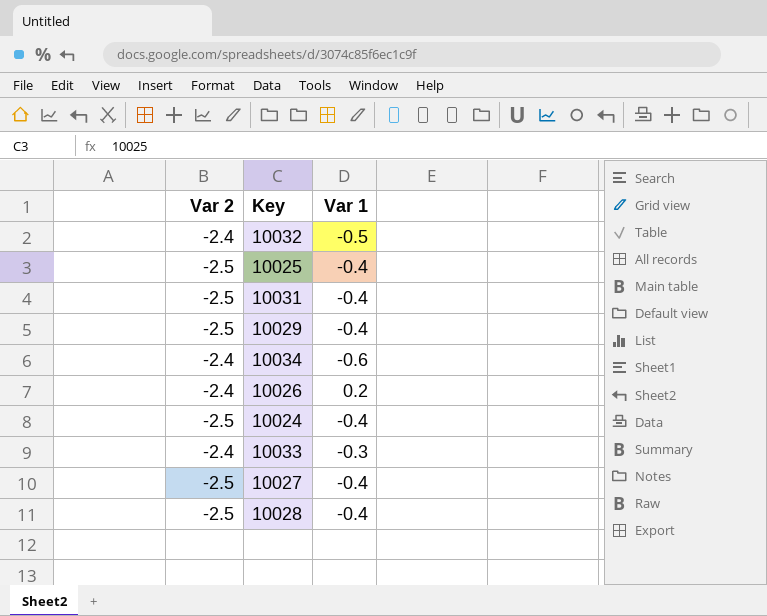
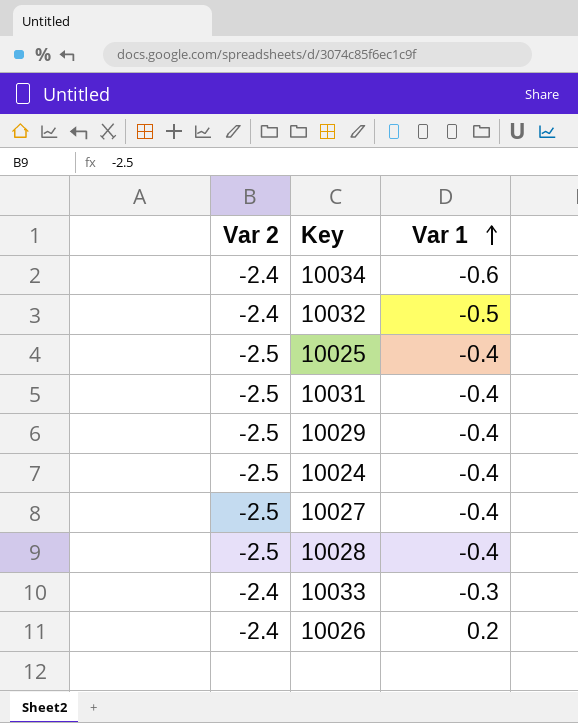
row order: none -> Var 1 ascending

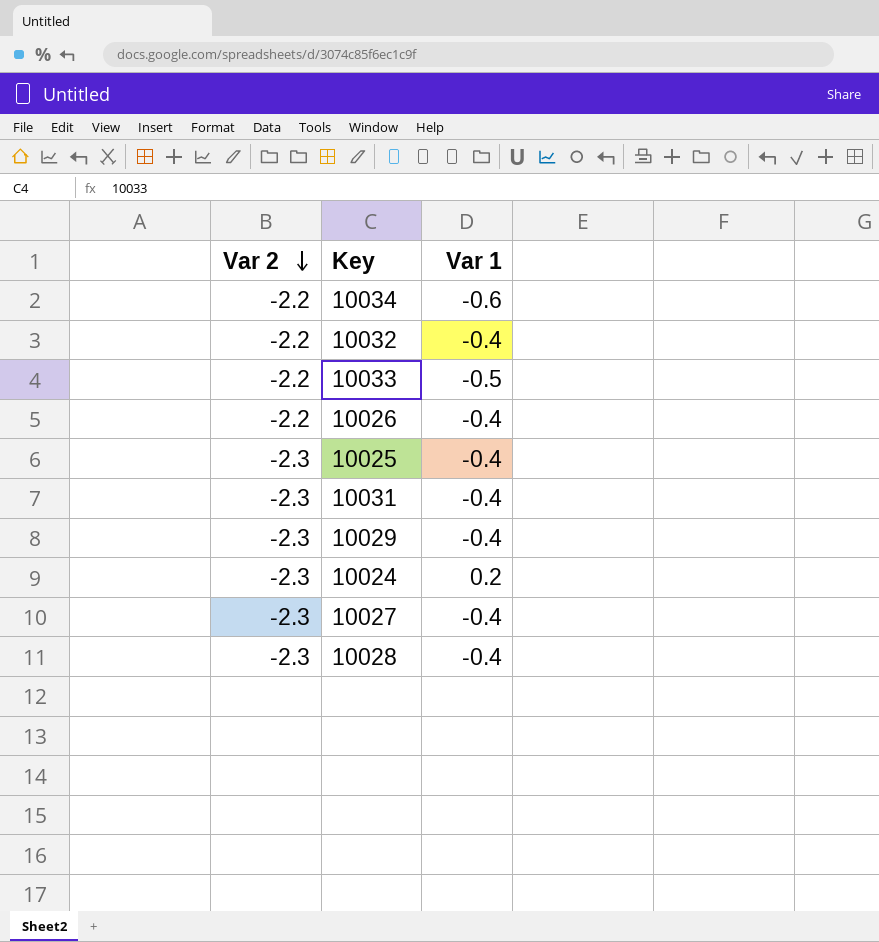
row order: Var 1 ascending -> Var 2 descending
10034 | Var 2: -2.4 -> -2.2
10032 | Var 2: -2.4 -> -2.2
10032 | Var 1: -0.5 -> -0.4
10033 | Var 2: -2.4 -> -2.2
10033 | Var 1: -0.3 -> -0.5
10026 | Var 2: -2.4 -> -2.2
10026 | Var 1: 0.2 -> -0.4
10025 | Var 2: -2.5 -> -2.3
10031 | Var 2: -2.5 -> -2.3
10029 | Var 2: -2.5 -> -2.3
10024 | Var 2: -2.5 -> -2.3
10024 | Var 1: -0.4 -> 0.2
10027 | Var 2: -2.5 -> -2.3
10028 | Var 2: -2.5 -> -2.3

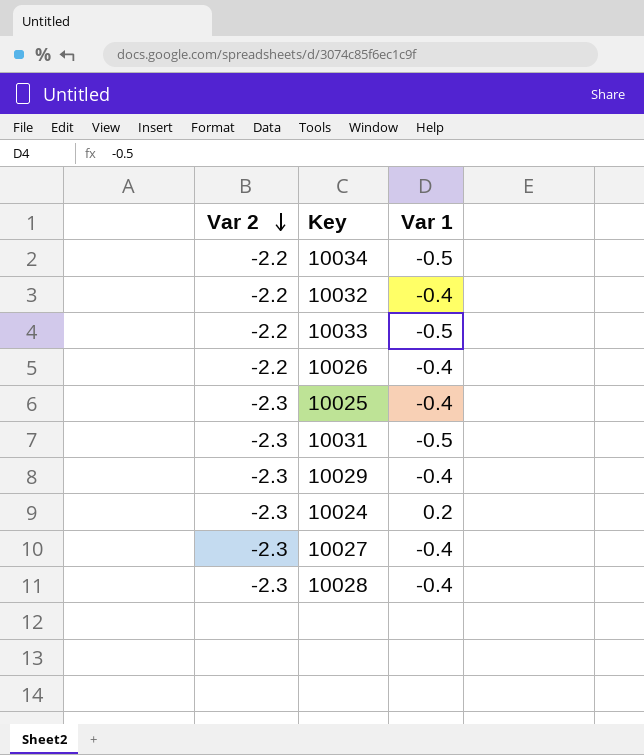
10034 | Var 1: -0.6 -> -0.5
10031 | Var 1: -0.4 -> -0.5

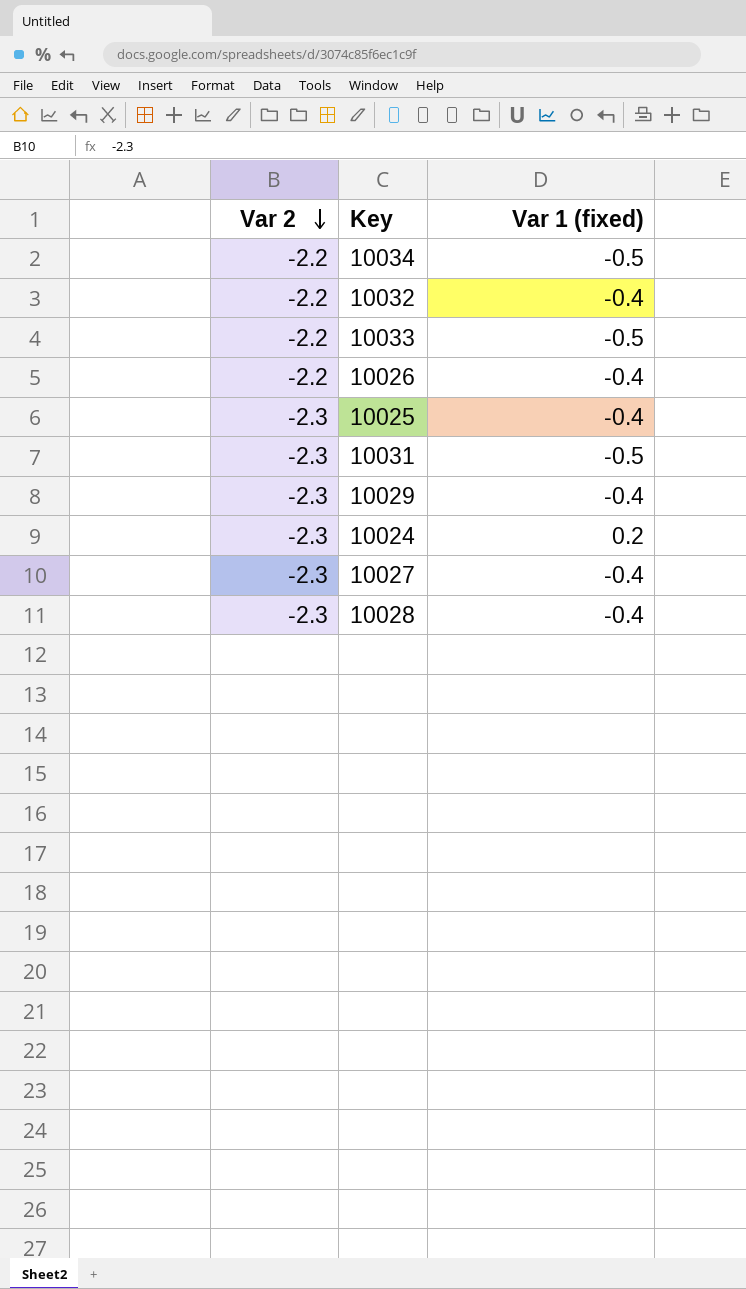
column name: Var 1 -> Var 1 (fixed)

